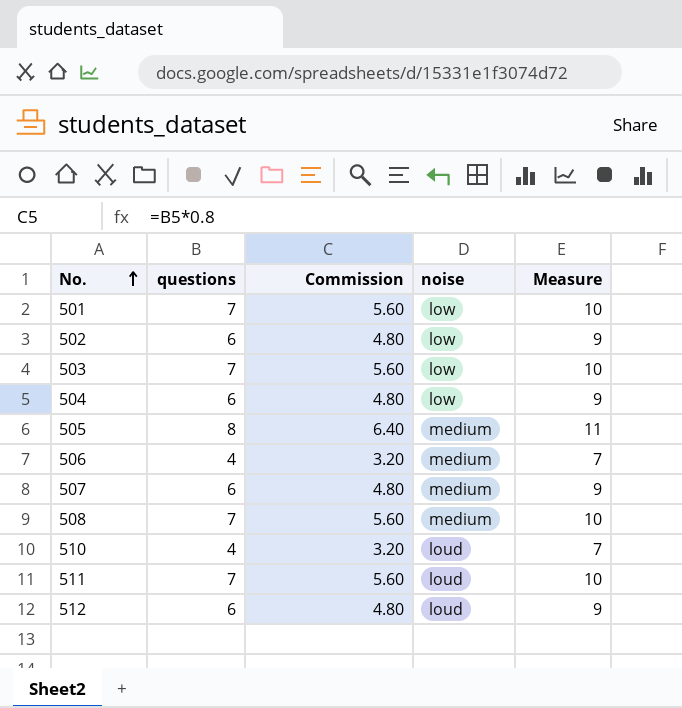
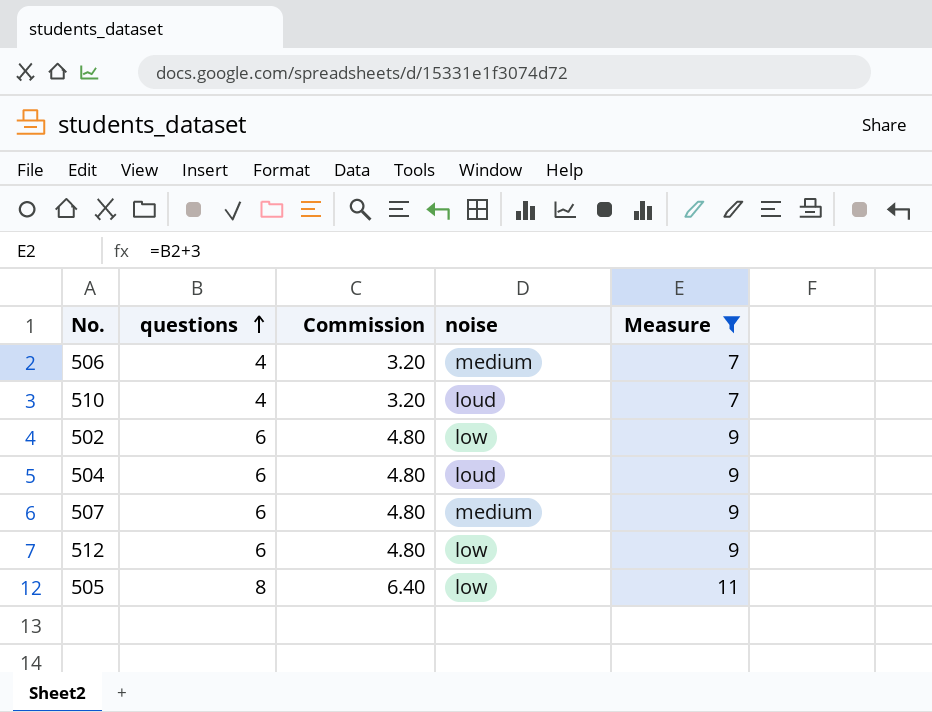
filter: none -> Measure != 10
row order: No. ascending -> questions ascending
504 | noise: low -> loud
512 | noise: loud -> low
505 | noise: medium -> low

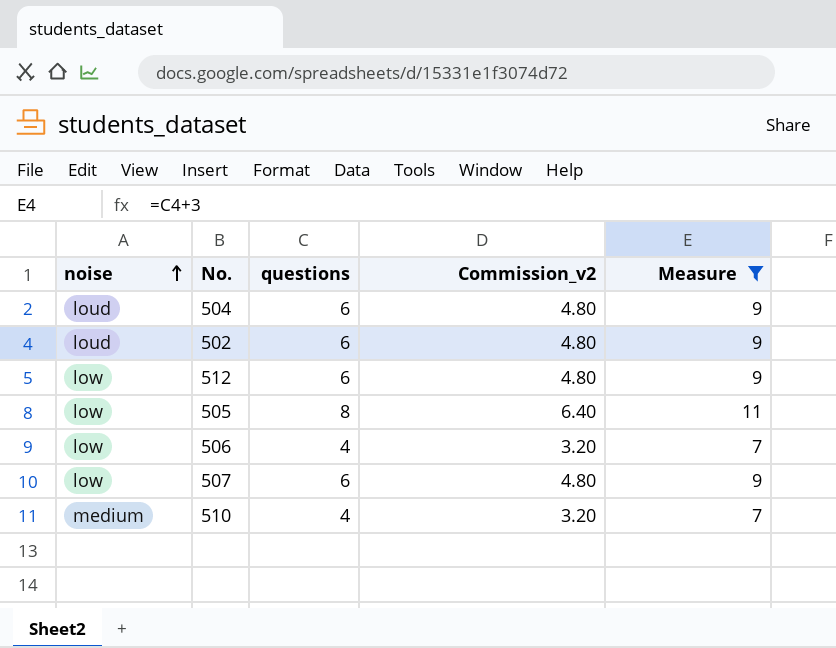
row order: questions ascending -> noise ascending
column noise | position: 4 -> 1
column name: Commission -> Commission_v2
502 | noise: low -> loud
506 | noise: medium -> low
507 | noise: medium -> low
510 | noise: loud -> medium

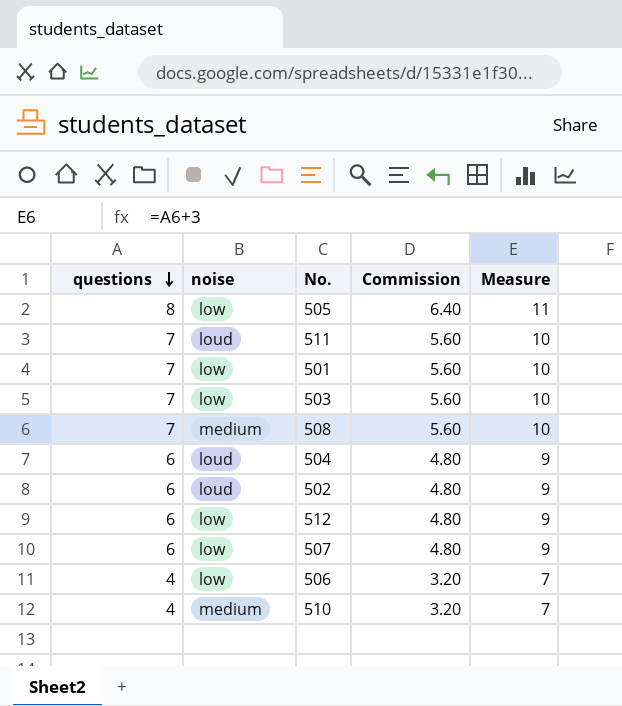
filter: Measure != 10 -> none
row order: noise ascending -> questions descending
column questions | position: 3 -> 1
column name: Commission_v2 -> Commission

